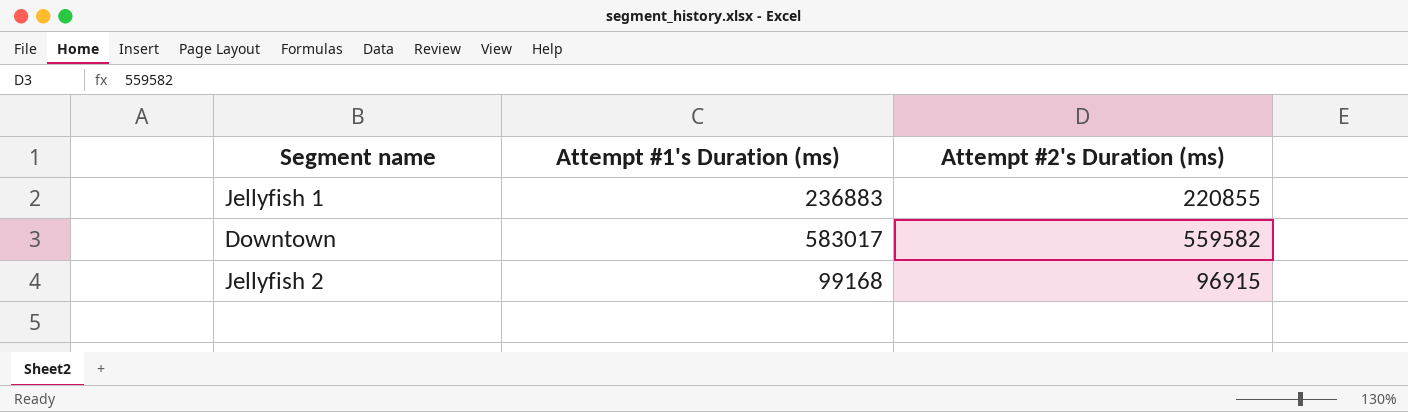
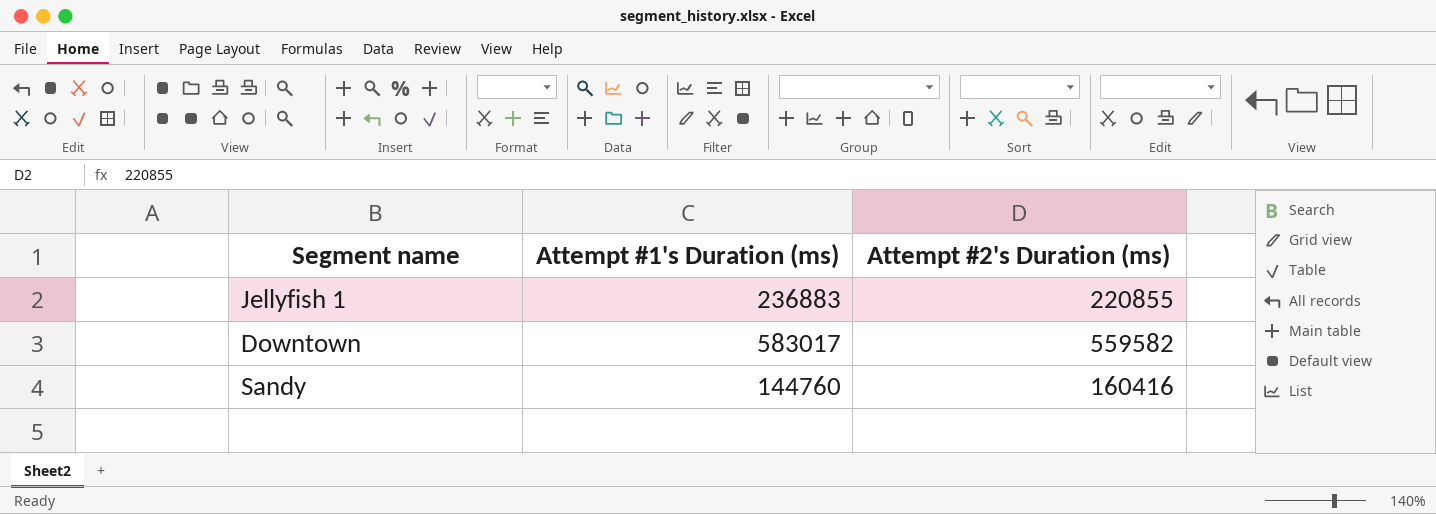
row Jellyfish 2: 99168 | 96915 -> none
row Sandy: none -> 144760 | 160416

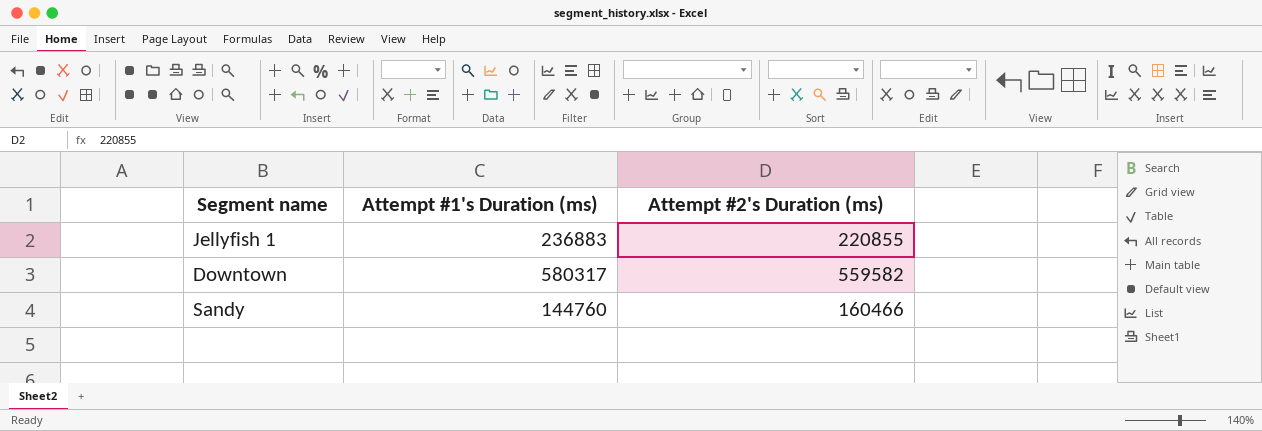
Downtown | Attempt #1's Duration (ms): 583017 -> 580317
Sandy | Attempt #2's Duration (ms): 160416 -> 160466

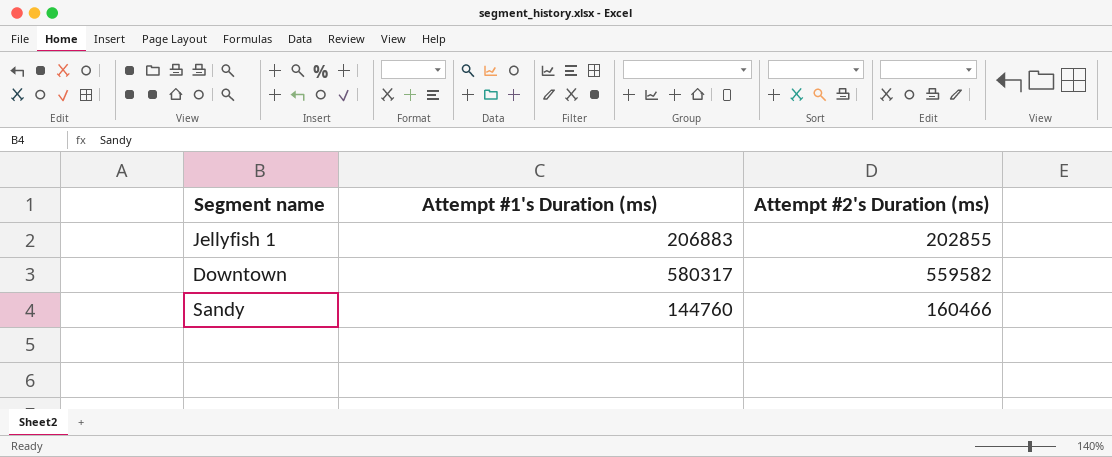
Jellyfish 1 | Attempt #1's Duration (ms): 236883 -> 206883
Jellyfish 1 | Attempt #2's Duration (ms): 220855 -> 202855

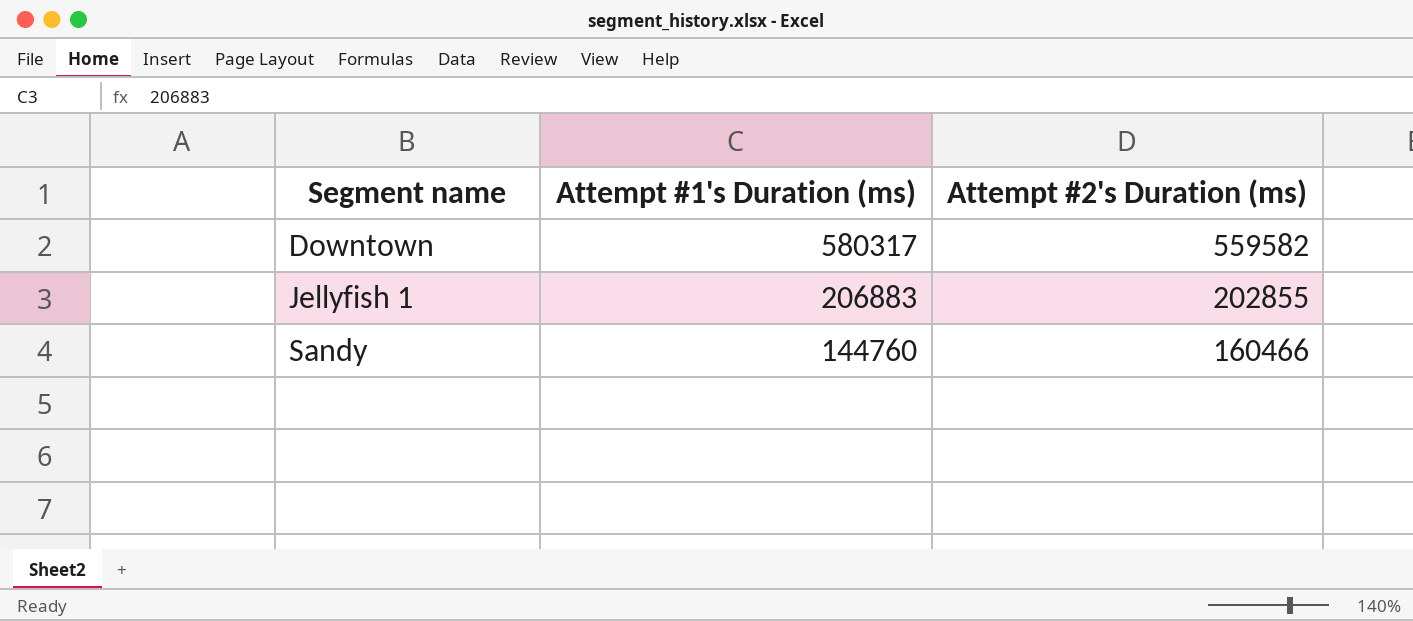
row order: none -> Segment name ascending

